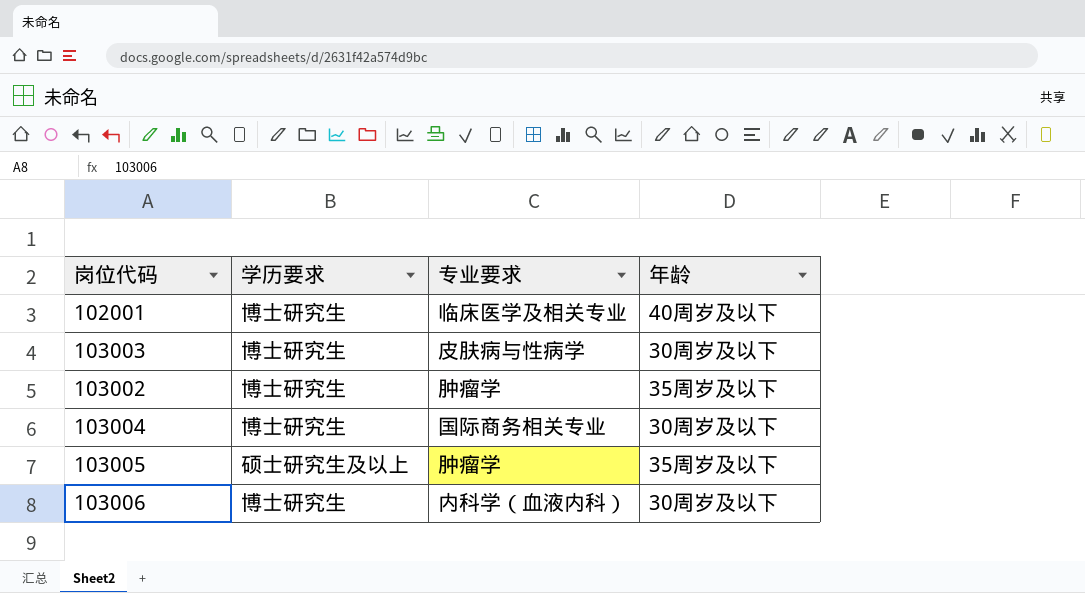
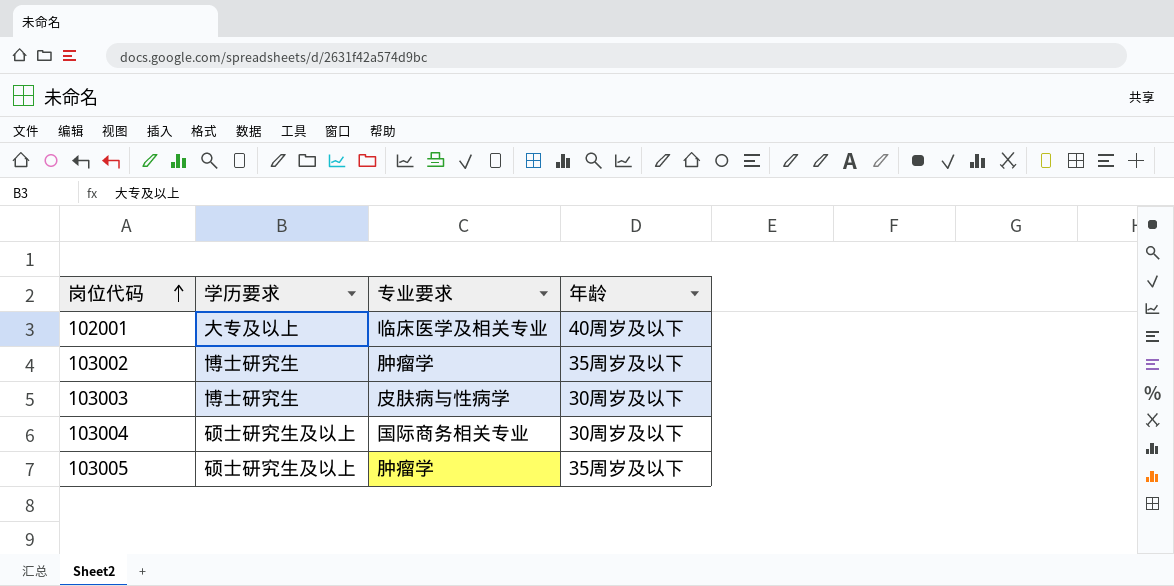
row order: none -> 岗位代码 ascending
row 103006: 博士研究生 | 内科学（血液内科） | 30周岁及以下 -> none
102001 | 学历要求: 博士研究生 -> 大专及以上
103004 | 学历要求: 博士研究生 -> 硕士研究生及以上

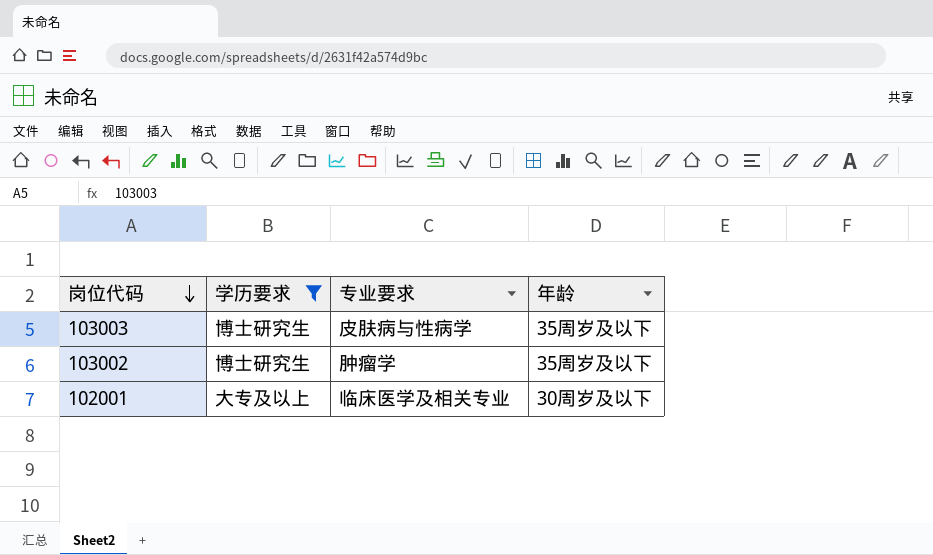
filter: none -> 学历要求 != 硕士研究生及以上
row order: 岗位代码 ascending -> 岗位代码 descending
103003 | 年龄: 30周岁及以下 -> 35周岁及以下
102001 | 年龄: 40周岁及以下 -> 30周岁及以下

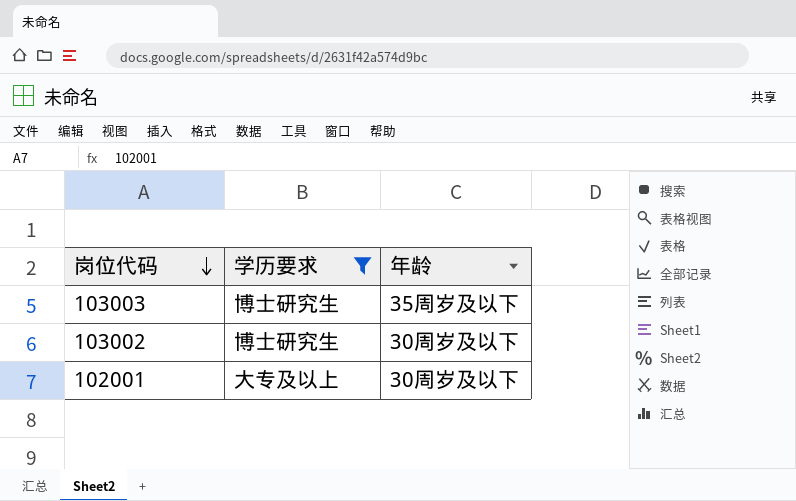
column 专业要求 | position: 3 -> none
103002 | 年龄: 35周岁及以下 -> 30周岁及以下

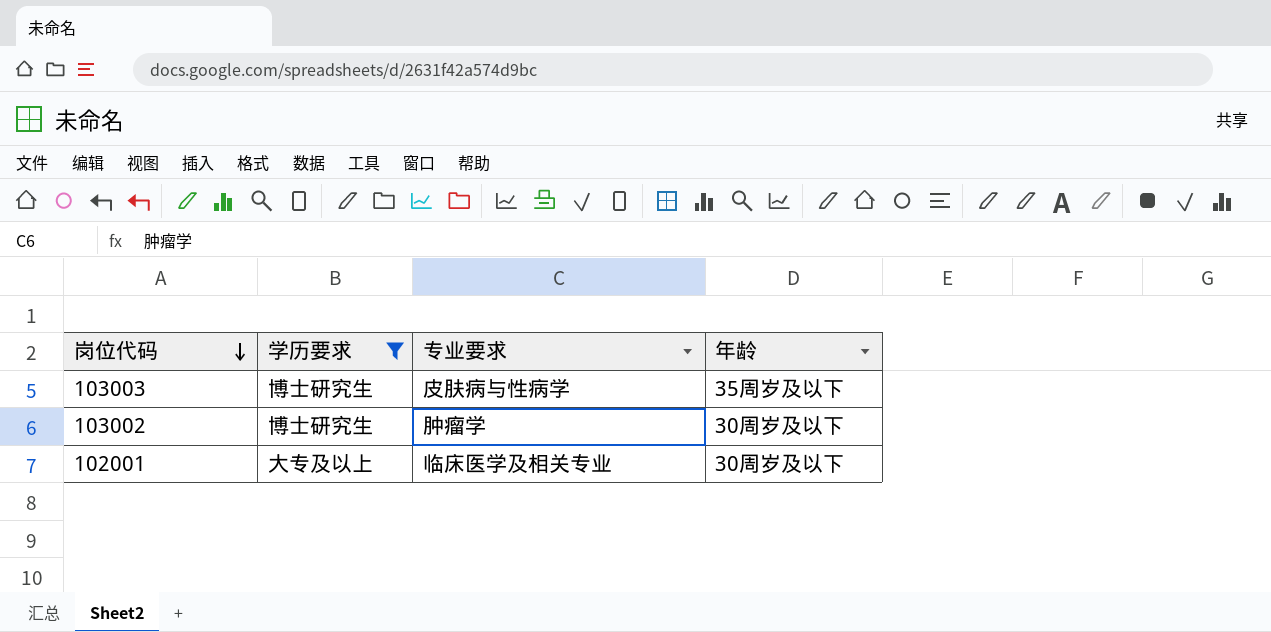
column 专业要求 | position: none -> 3

